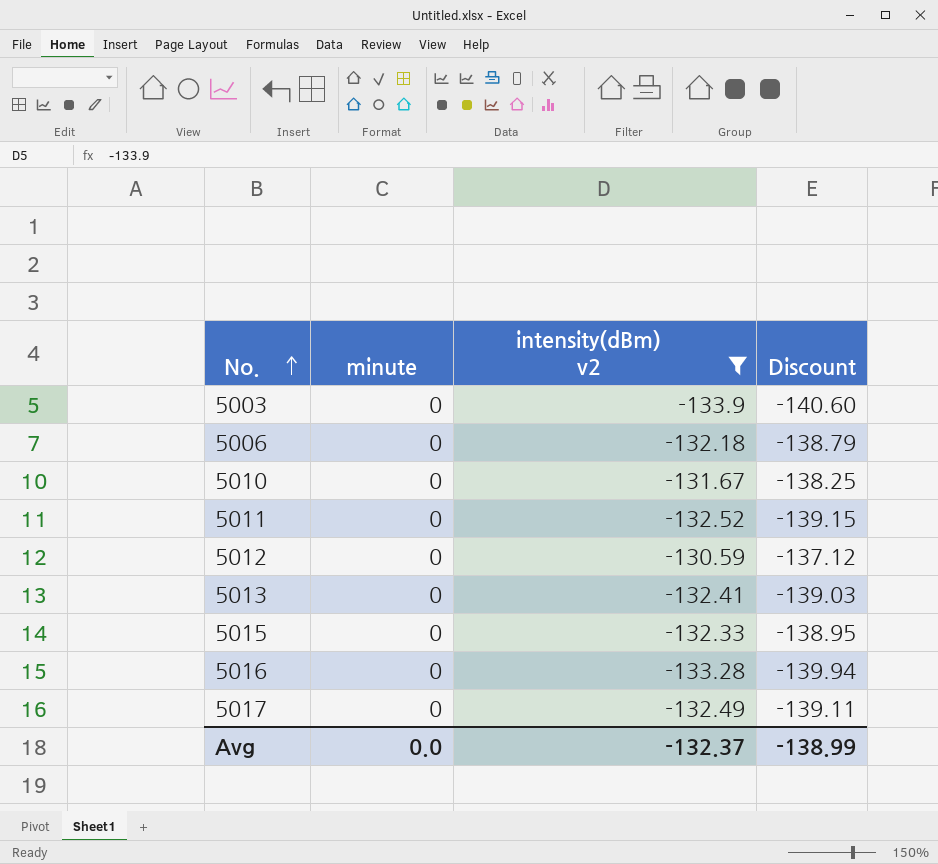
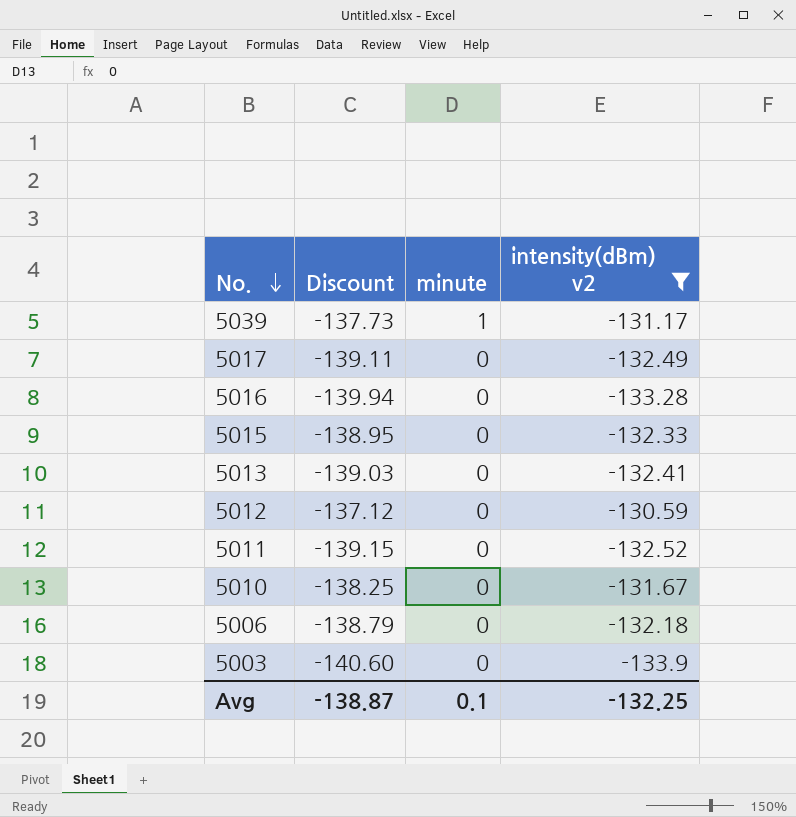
row order: No. ascending -> No. descending
column Discount | position: 4 -> 2
row 5039: none -> -137.73 | 1 | -131.17
Avg | Discount: -138.99 -> -138.87
Avg | minute: 0.0 -> 0.1
Avg | intensity(dBm) v2: -132.37 -> -132.25

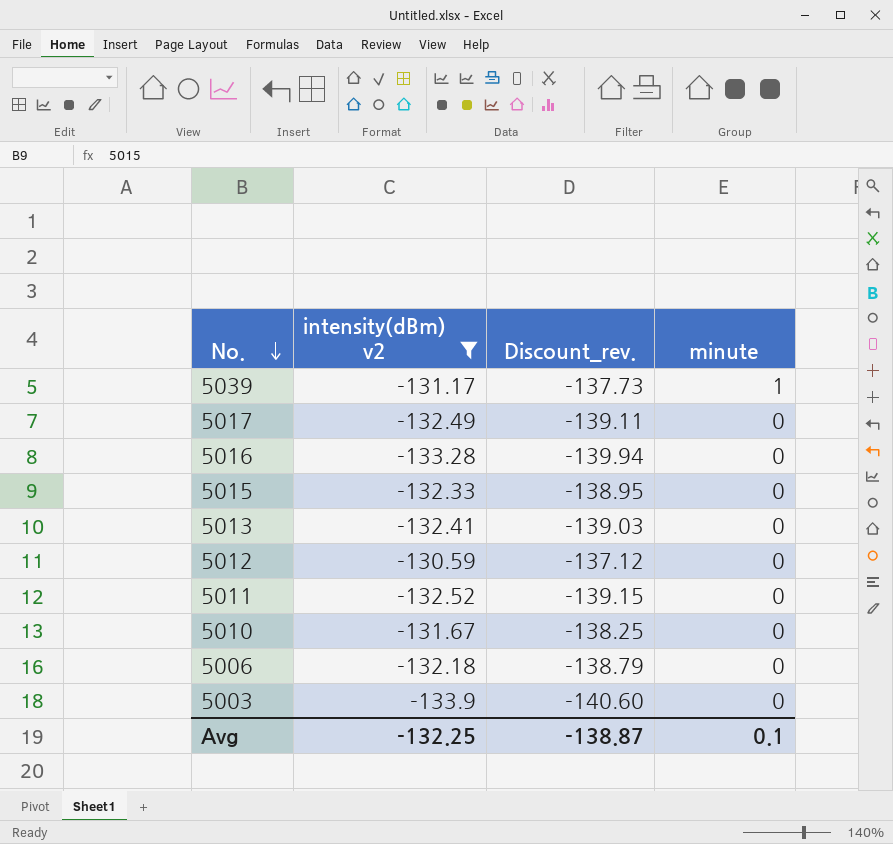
column intensity(dBm) v2 | position: 4 -> 2
column name: Discount -> Discount_rev.

